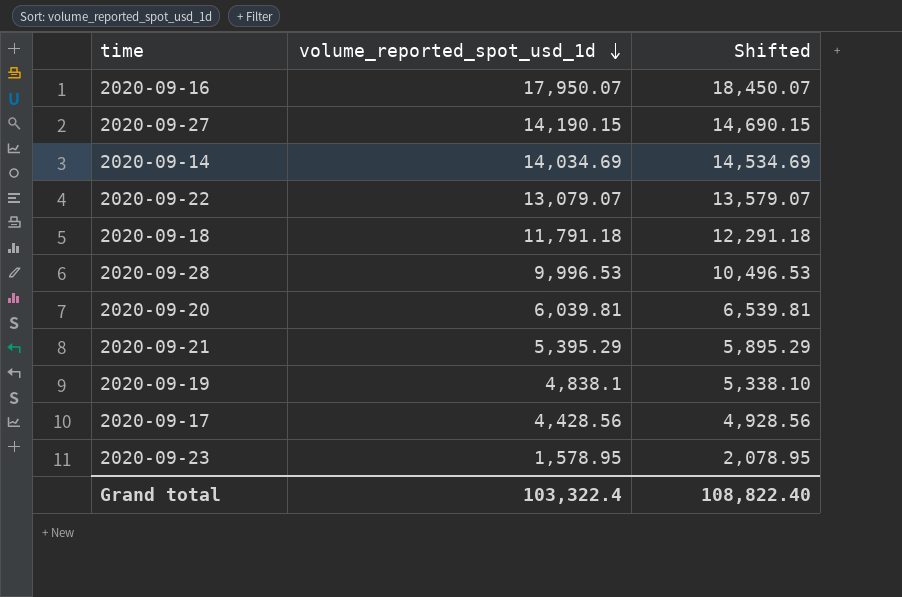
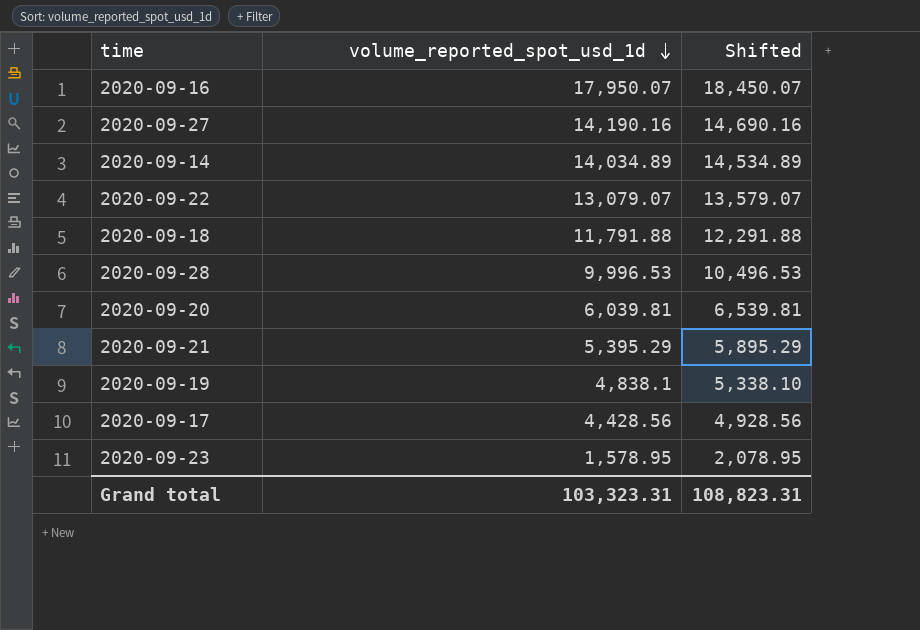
2020-09-27 | volume_reported_spot_usd_1d: 14,190.15 -> 14,190.16
2020-09-27 | Shifted: 14,690.15 -> 14,690.16
2020-09-14 | volume_reported_spot_usd_1d: 14,034.69 -> 14,034.89
2020-09-14 | Shifted: 14,534.69 -> 14,534.89
2020-09-18 | volume_reported_spot_usd_1d: 11,791.18 -> 11,791.88
2020-09-18 | Shifted: 12,291.18 -> 12,291.88
Grand total | volume_reported_spot_usd_1d: 103,322.4 -> 103,323.31
Grand total | Shifted: 108,822.40 -> 108,823.31

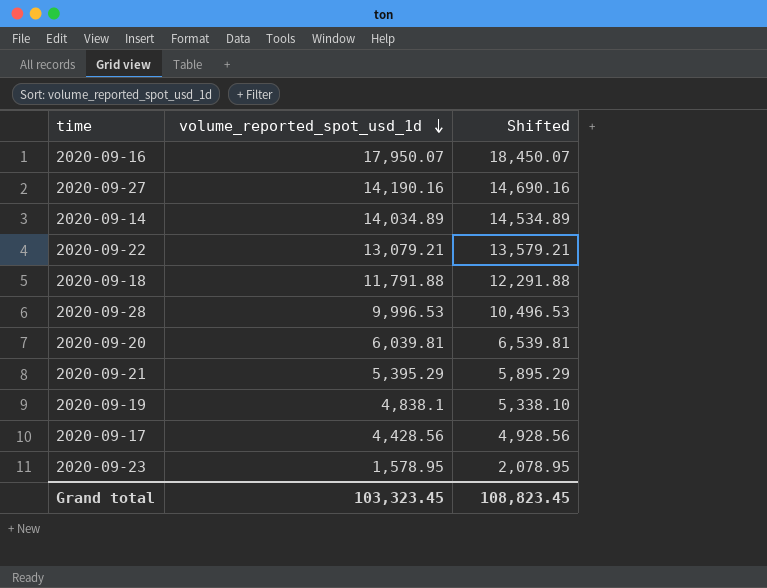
2020-09-22 | volume_reported_spot_usd_1d: 13,079.07 -> 13,079.21
2020-09-22 | Shifted: 13,579.07 -> 13,579.21
Grand total | volume_reported_spot_usd_1d: 103,323.31 -> 103,323.45
Grand total | Shifted: 108,823.31 -> 108,823.45

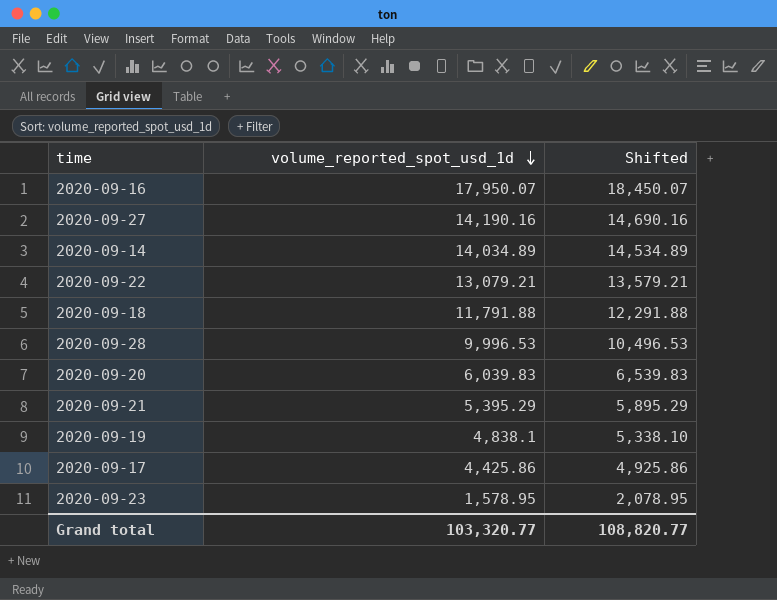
2020-09-20 | volume_reported_spot_usd_1d: 6,039.81 -> 6,039.83
2020-09-20 | Shifted: 6,539.81 -> 6,539.83
2020-09-17 | volume_reported_spot_usd_1d: 4,428.56 -> 4,425.86
2020-09-17 | Shifted: 4,928.56 -> 4,925.86
Grand total | volume_reported_spot_usd_1d: 103,323.45 -> 103,320.77
Grand total | Shifted: 108,823.45 -> 108,820.77

